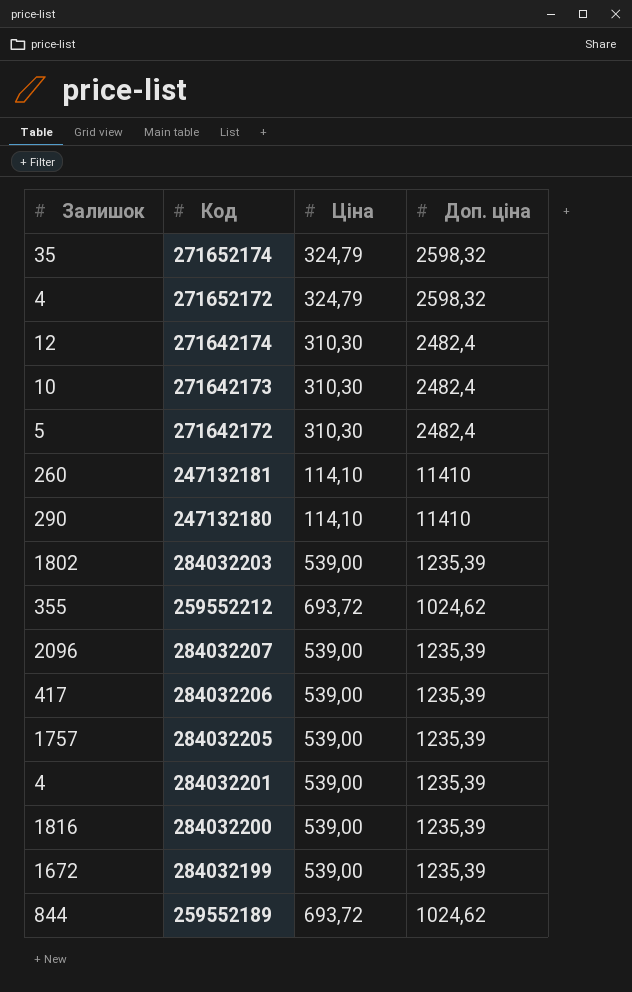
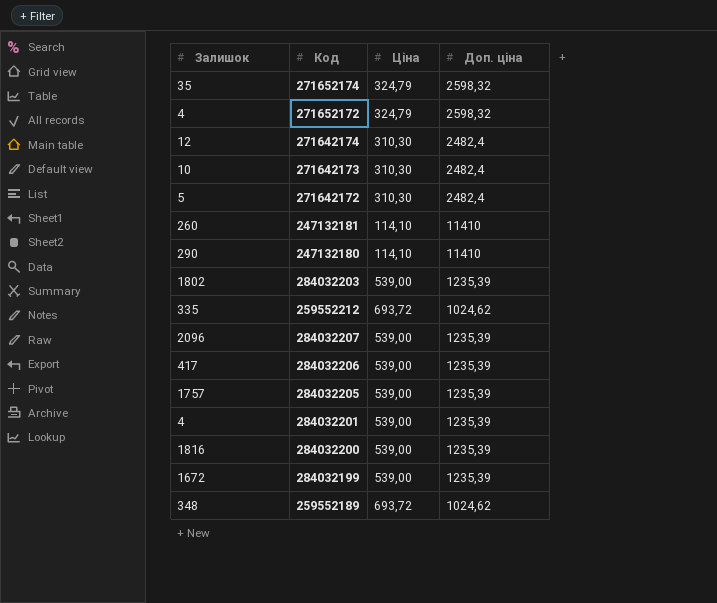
259552212 | Залишок: 355 -> 335
259552189 | Залишок: 844 -> 348

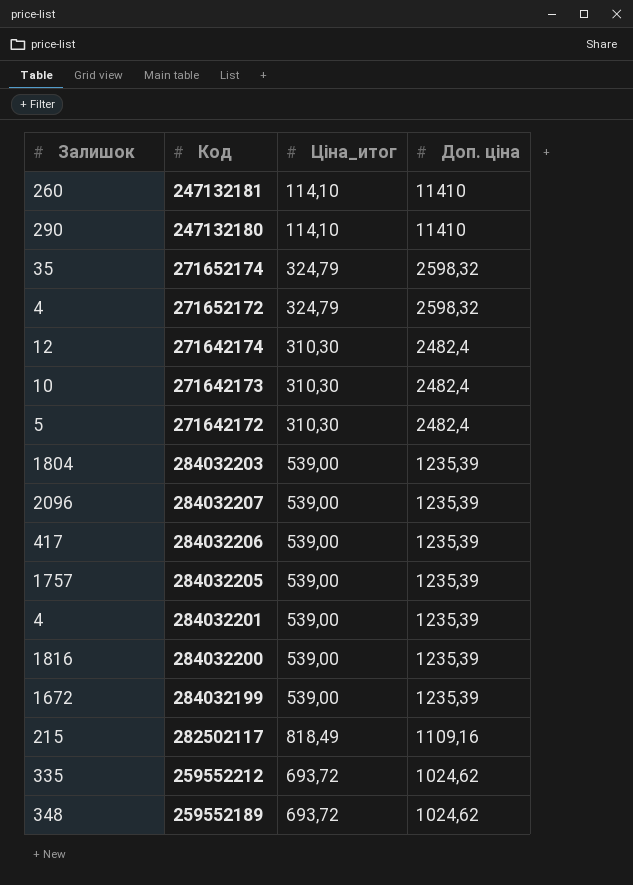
row order: none -> Доп. ціна descending
column name: Ціна -> Ціна_итог
284032203 | Залишок: 1802 -> 1804
row 282502117: none -> 215 | 818,49 | 1109,16

